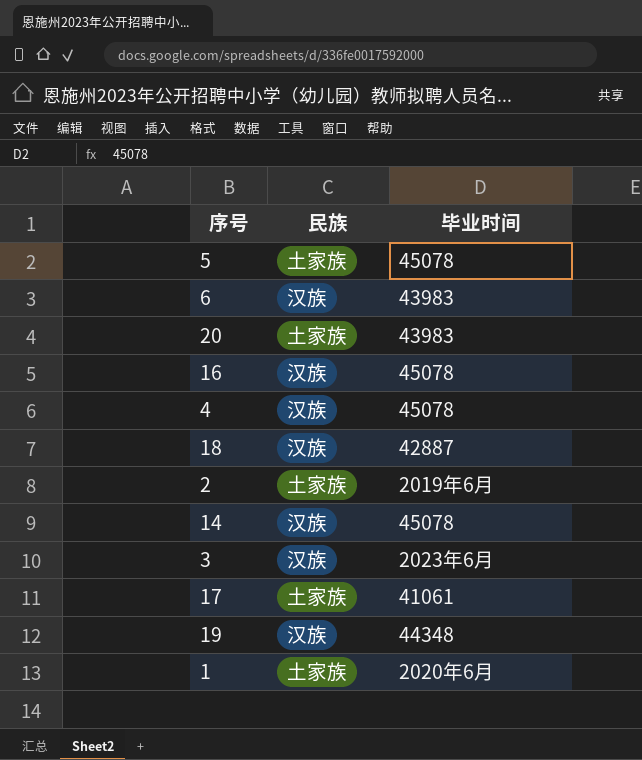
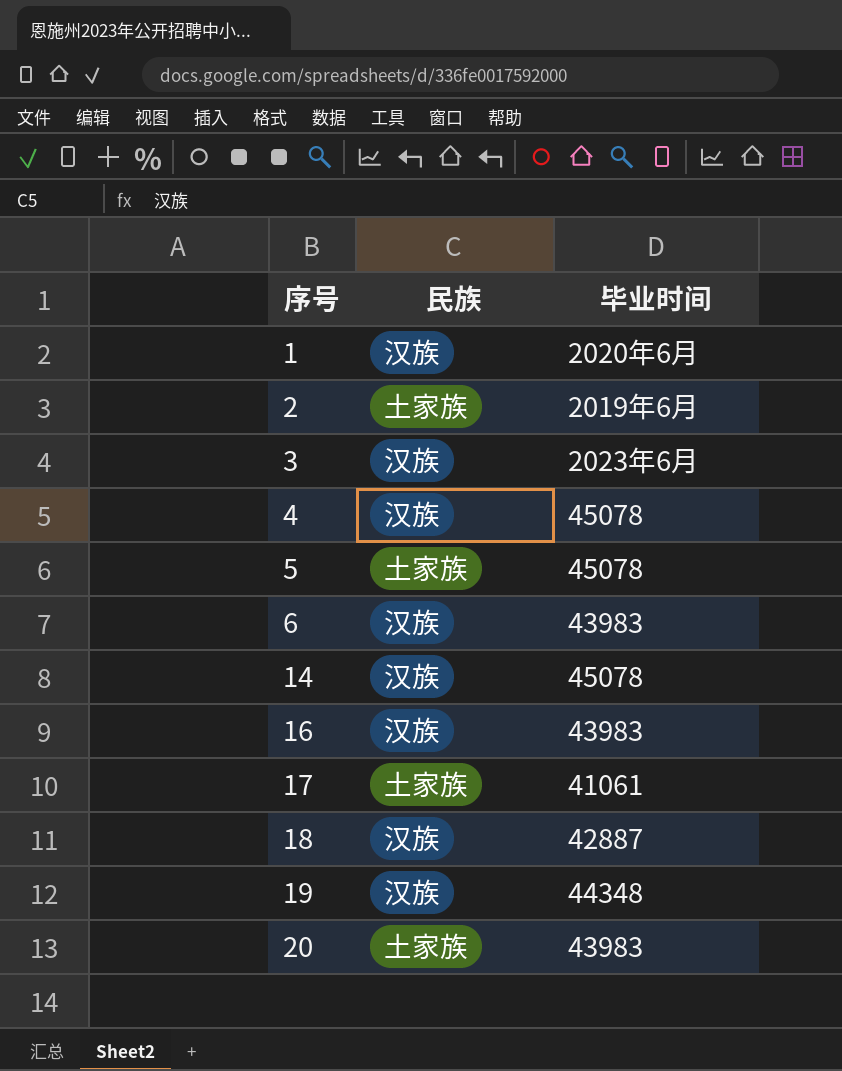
row order: none -> 序号 ascending
1 | 民族: 土家族 -> 汉族
16 | 毕业时间: 45078 -> 43983

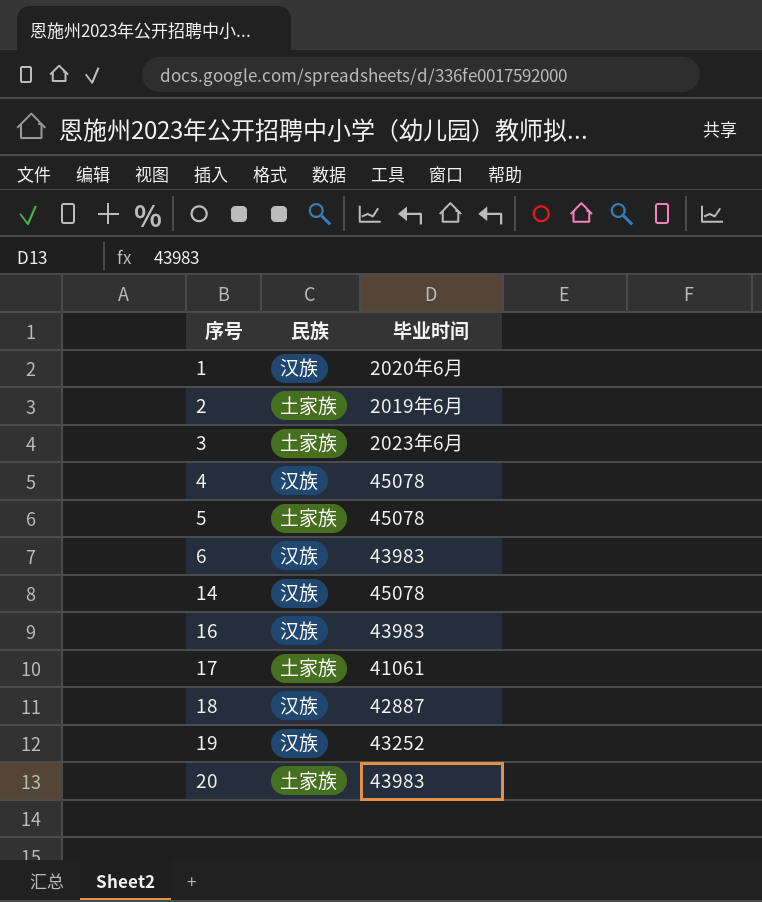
3 | 民族: 汉族 -> 土家族
19 | 毕业时间: 44348 -> 43252

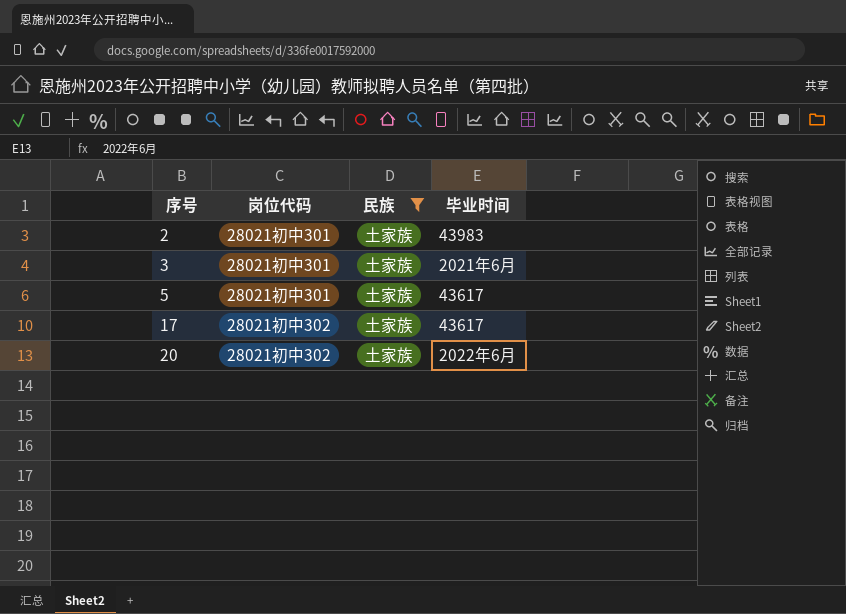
filter: none -> 民族 = 土家族
column 岗位代码 | position: none -> 2
2 | 毕业时间: 2019年6月 -> 43983
3 | 毕业时间: 2023年6月 -> 2021年6月
5 | 毕业时间: 45078 -> 43617
17 | 毕业时间: 41061 -> 43617
20 | 毕业时间: 43983 -> 2022年6月

